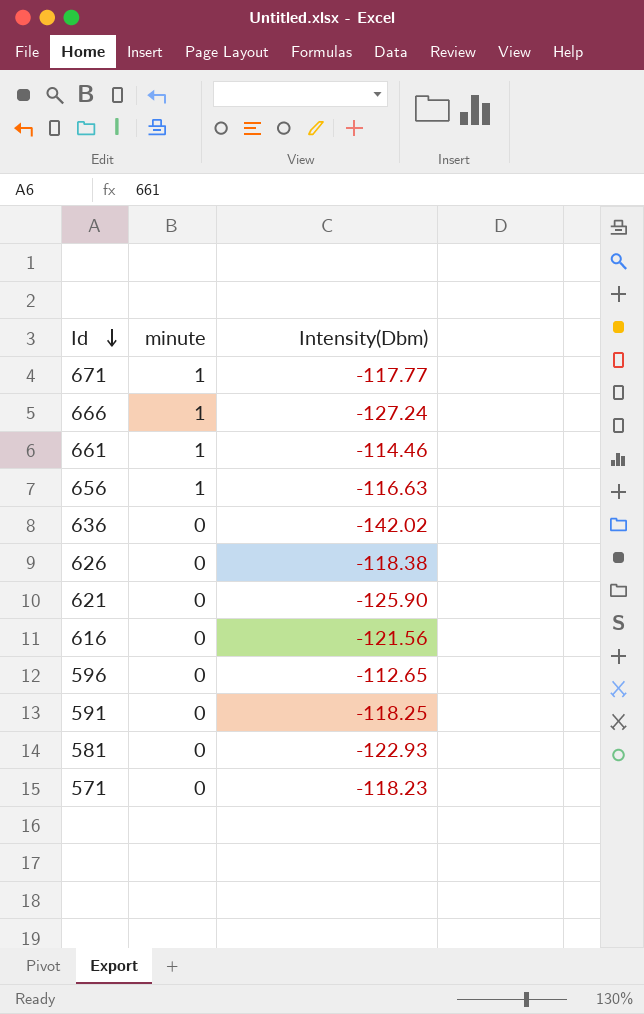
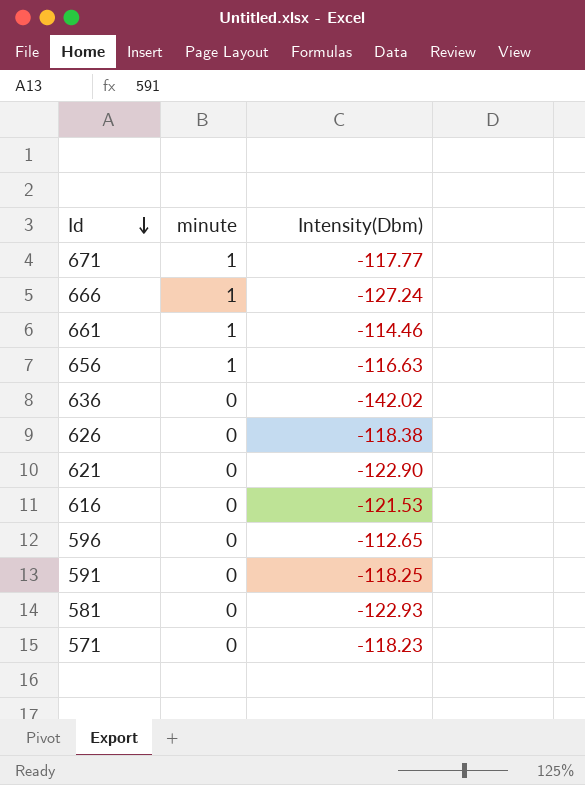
621 | Intensity(Dbm): -125.90 -> -122.90
616 | Intensity(Dbm): -121.56 -> -121.53

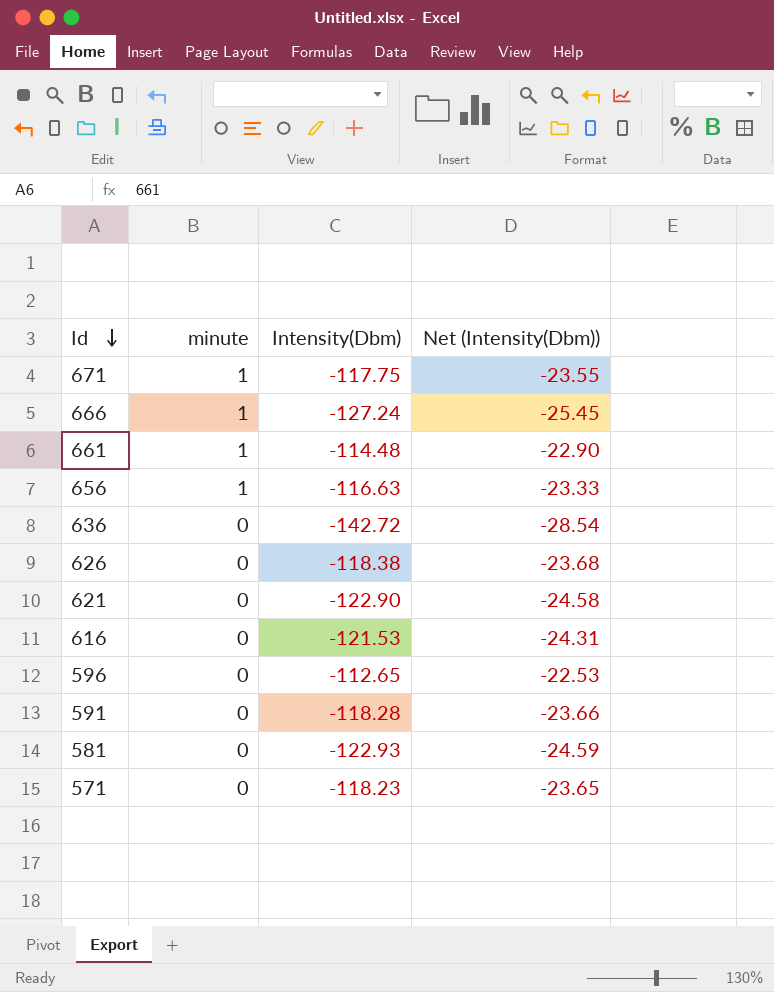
column Net (Intensity(Dbm)) | formula: none -> [Intensity(Dbm)] * 0.2
671 | Intensity(Dbm): -117.77 -> -117.75
661 | Intensity(Dbm): -114.46 -> -114.48
636 | Intensity(Dbm): -142.02 -> -142.72
591 | Intensity(Dbm): -118.25 -> -118.28

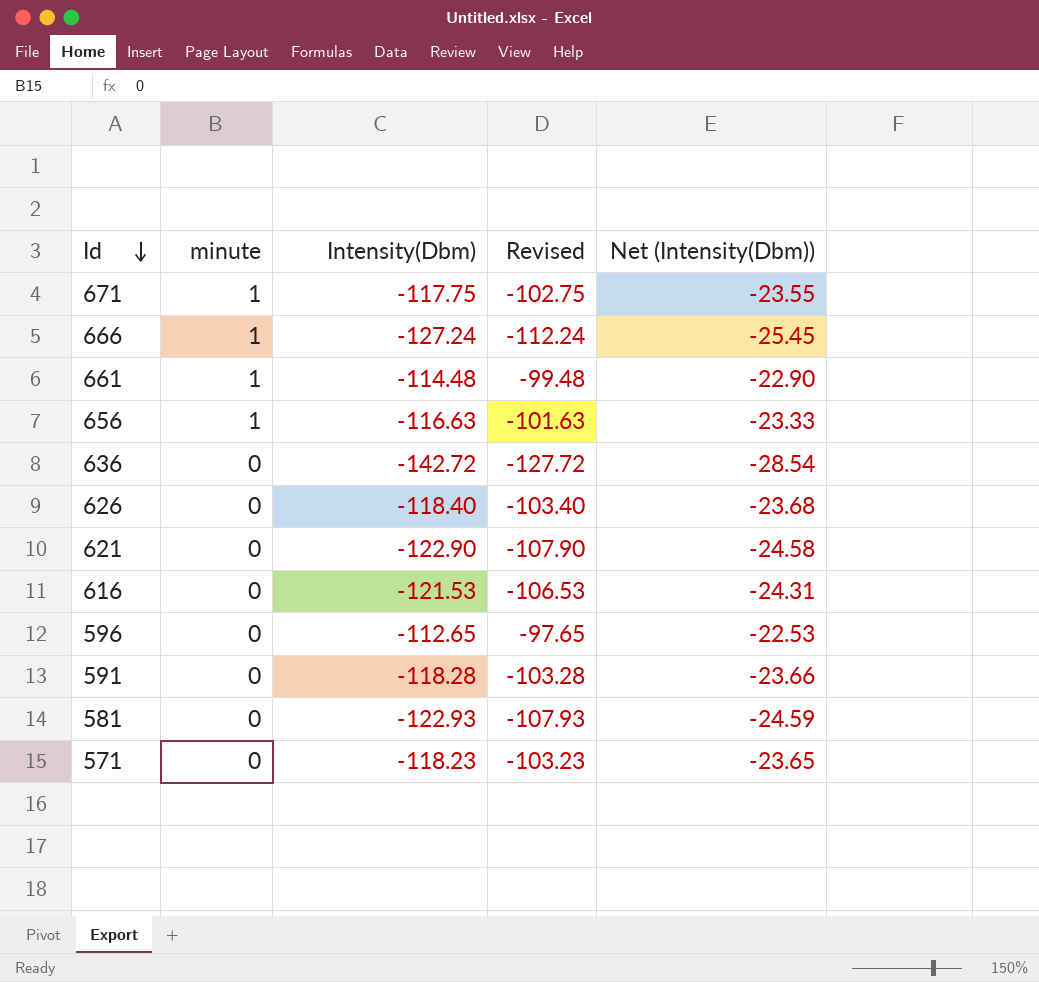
column Revised | formula: none -> [Intensity(Dbm)] + 15
626 | Intensity(Dbm): -118.38 -> -118.40

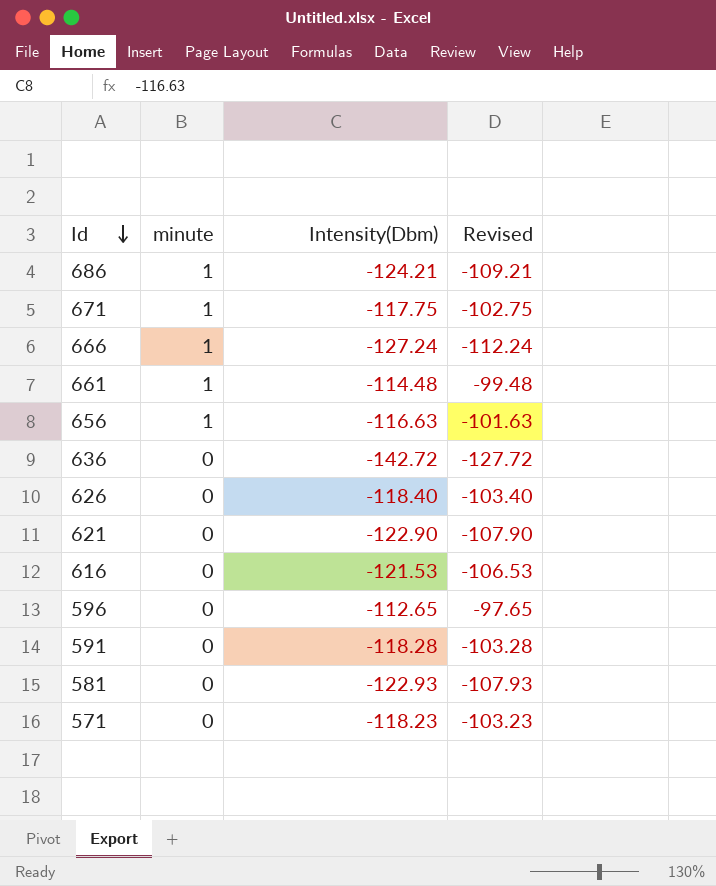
column Net (Intensity(Dbm)) | formula: [Intensity(Dbm)] * 0.2 -> none
row 686: none -> 1 | -124.21 | -109.21

